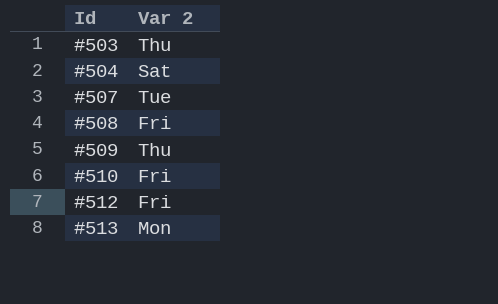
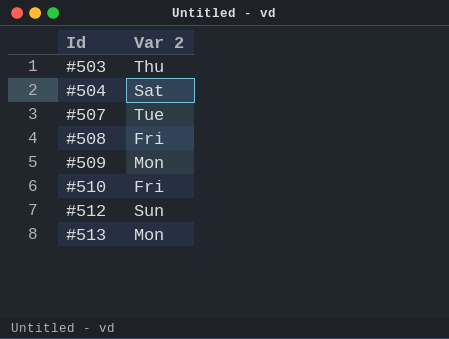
#509 | Var 2: Thu -> Mon
#512 | Var 2: Fri -> Sun

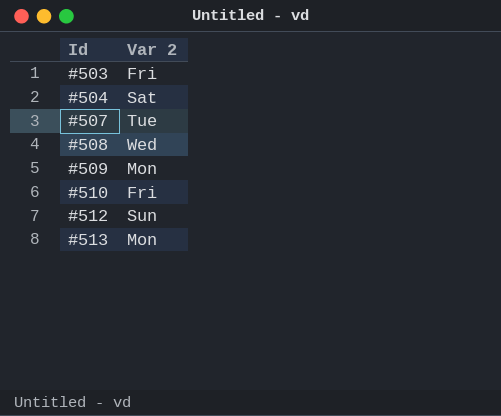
#503 | Var 2: Thu -> Fri
#508 | Var 2: Fri -> Wed

